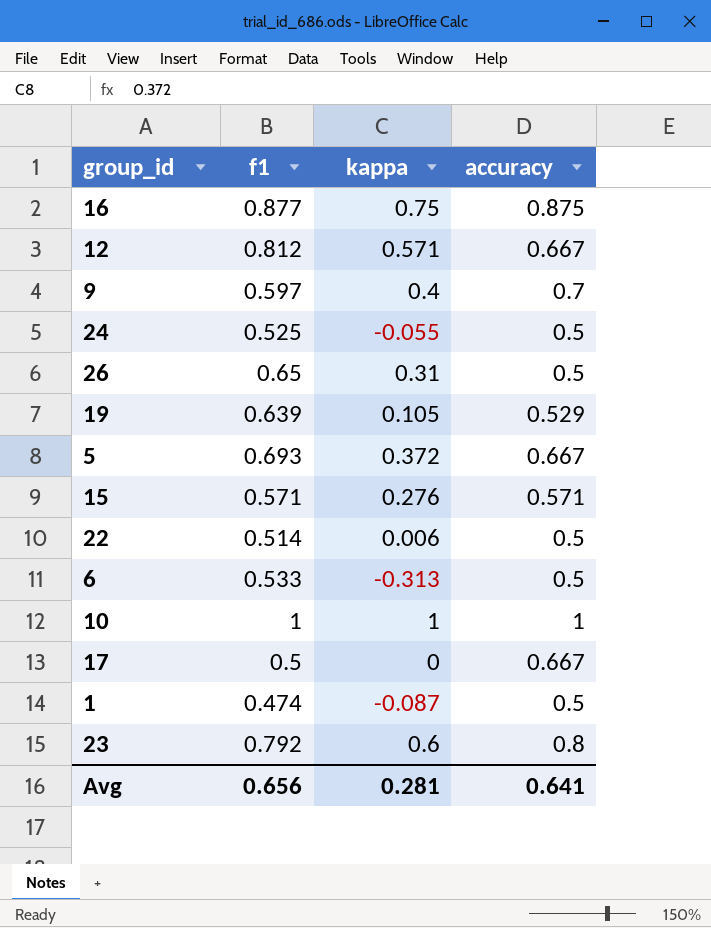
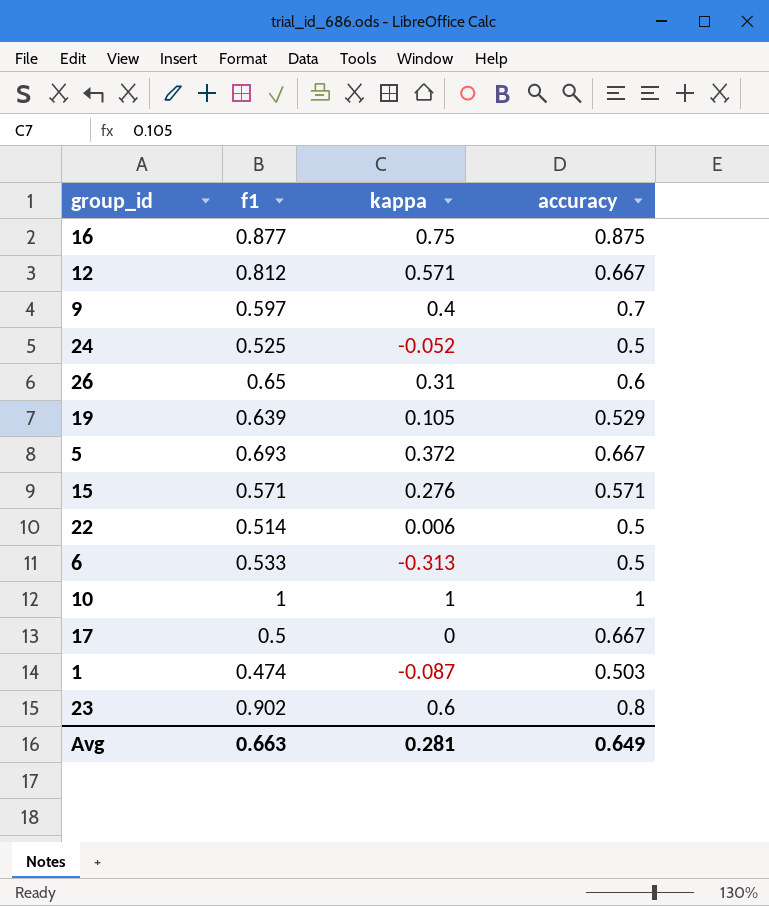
24 | kappa: -0.055 -> -0.052
26 | accuracy: 0.5 -> 0.6
1 | accuracy: 0.5 -> 0.503
23 | f1: 0.792 -> 0.902
Avg | f1: 0.656 -> 0.663
Avg | accuracy: 0.641 -> 0.649

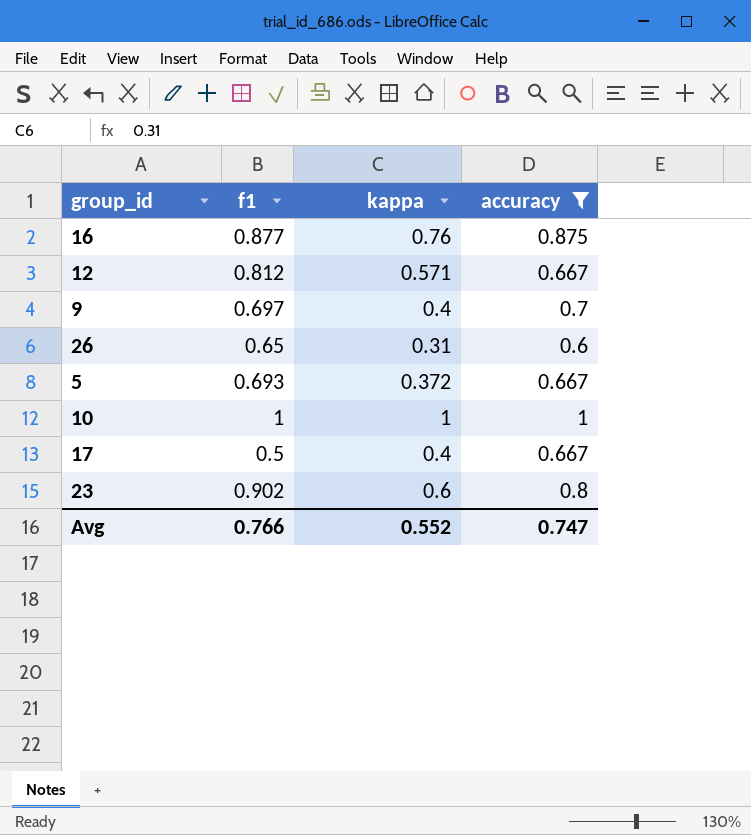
filter: none -> accuracy >= 0.6
16 | kappa: 0.75 -> 0.76
9 | f1: 0.597 -> 0.697
17 | kappa: 0 -> 0.4
Avg | f1: 0.663 -> 0.766
Avg | kappa: 0.281 -> 0.552
Avg | accuracy: 0.649 -> 0.747

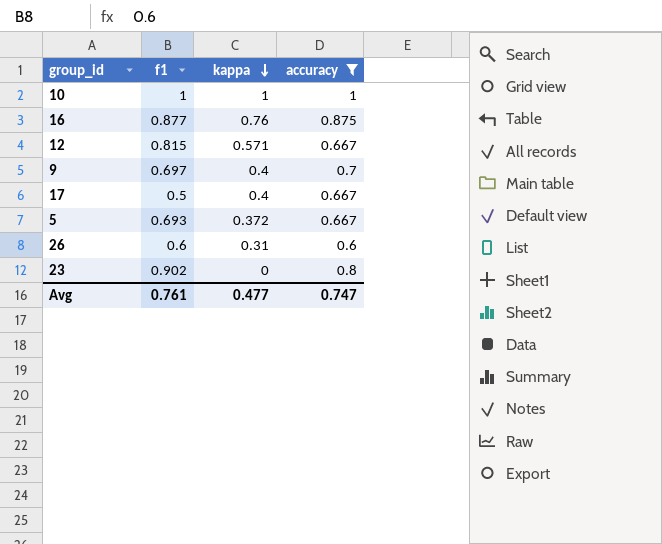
row order: none -> kappa descending
12 | f1: 0.812 -> 0.815
26 | f1: 0.65 -> 0.6
23 | kappa: 0.6 -> 0
Avg | f1: 0.766 -> 0.761
Avg | kappa: 0.552 -> 0.477

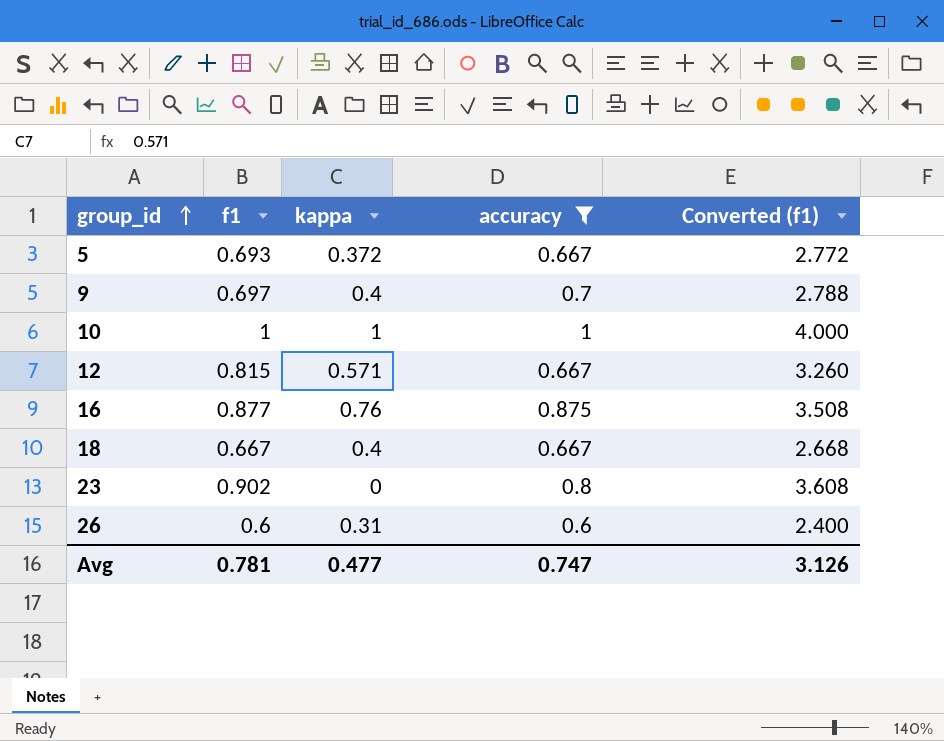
row order: kappa descending -> group_id ascending
column Converted (f1) | formula: none -> [f1] * 4
row 17: 0.5 | 0.4 | 0.667 -> none
row 18: none -> 0.667 | 0.4 | 0.667 | 2.668
Avg | f1: 0.761 -> 0.781

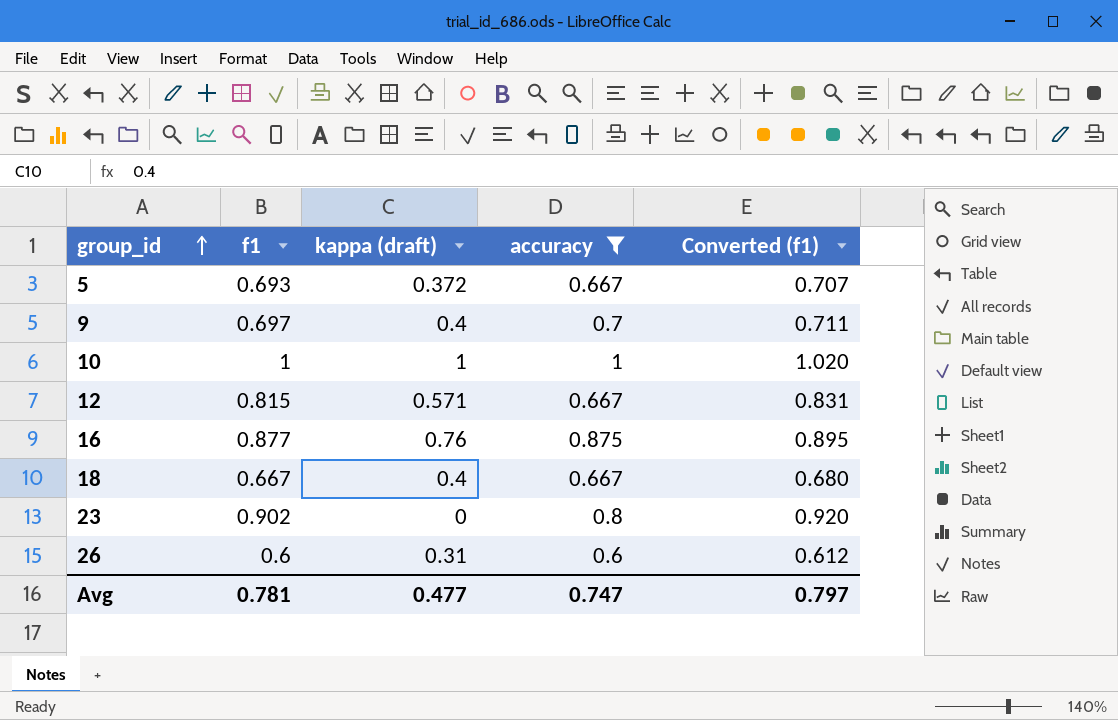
column name: kappa -> kappa (draft)
column Converted (f1) | formula: [f1] * 4 -> [f1] * 1.02
Avg | Converted (f1): 3.126 -> 0.797

